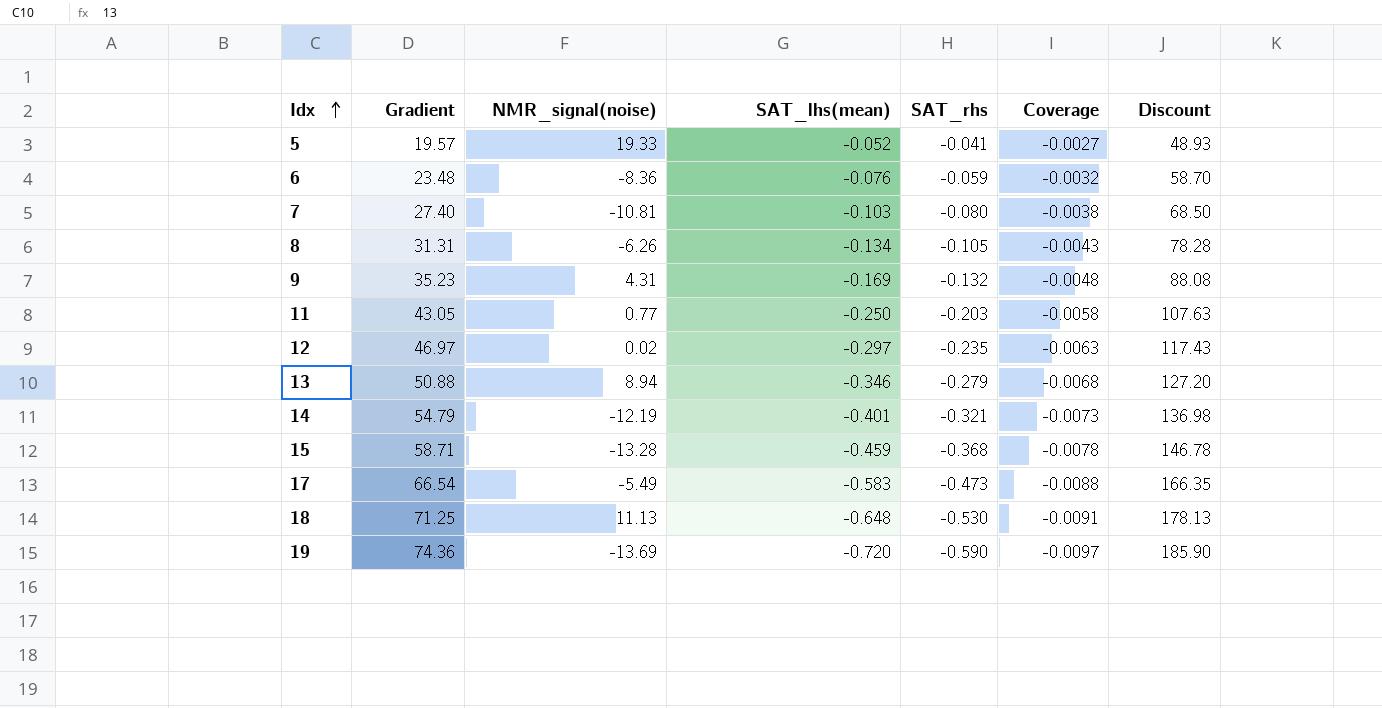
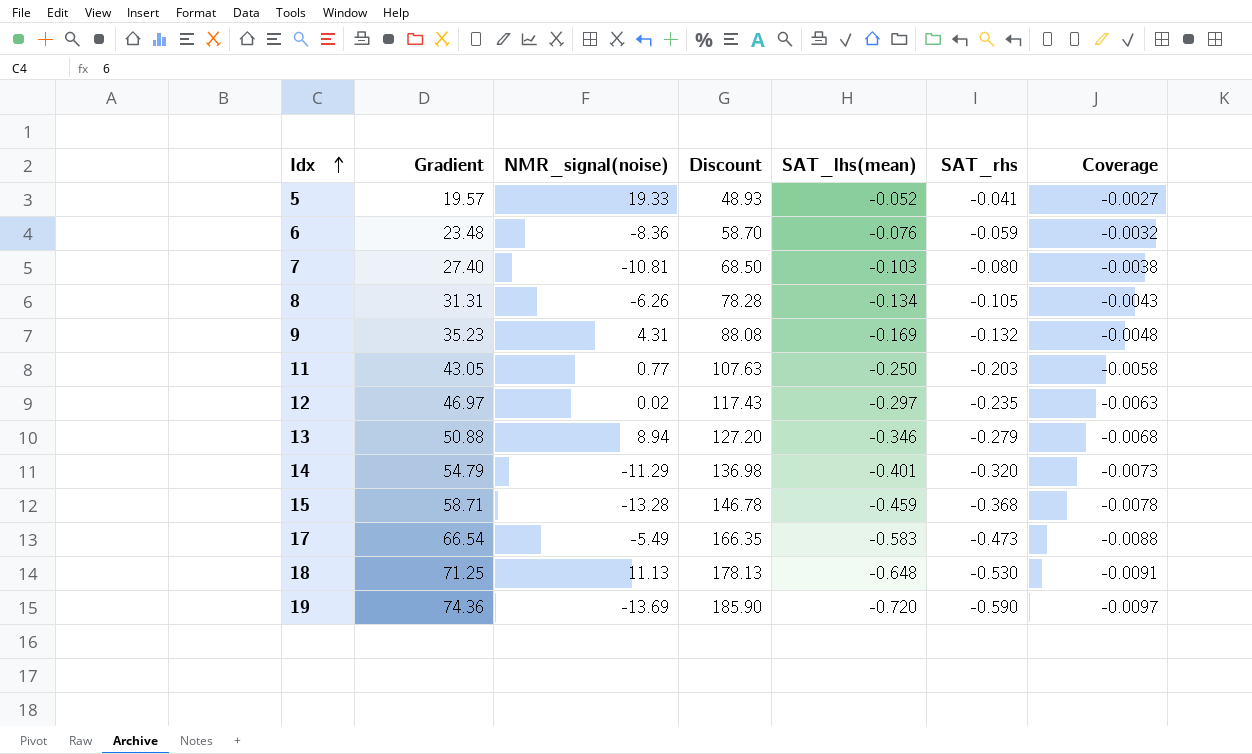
column Discount | position: 7 -> 4
14 | NMR_signal(noise): -12.19 -> -11.29
14 | SAT_rhs: -0.321 -> -0.320

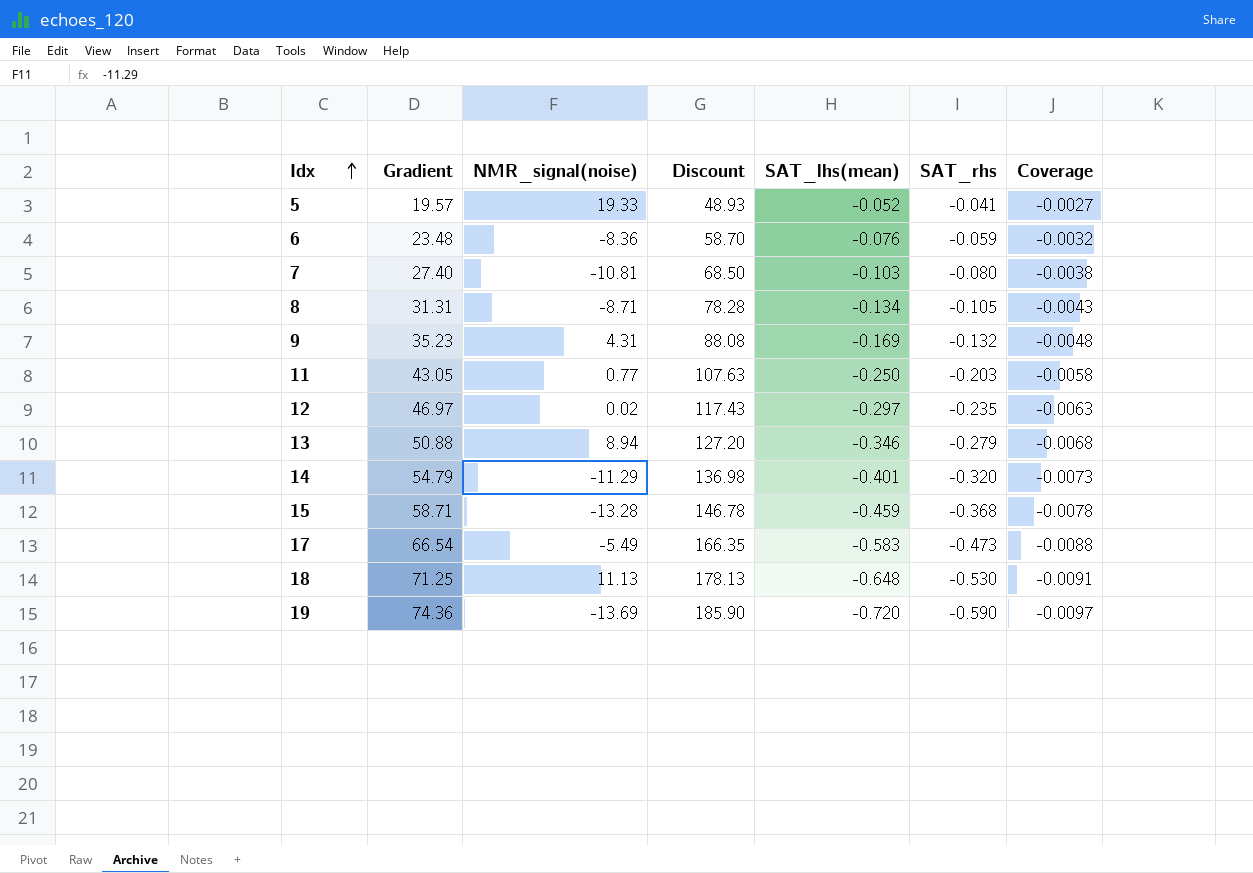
8 | NMR_signal(noise): -6.26 -> -8.71

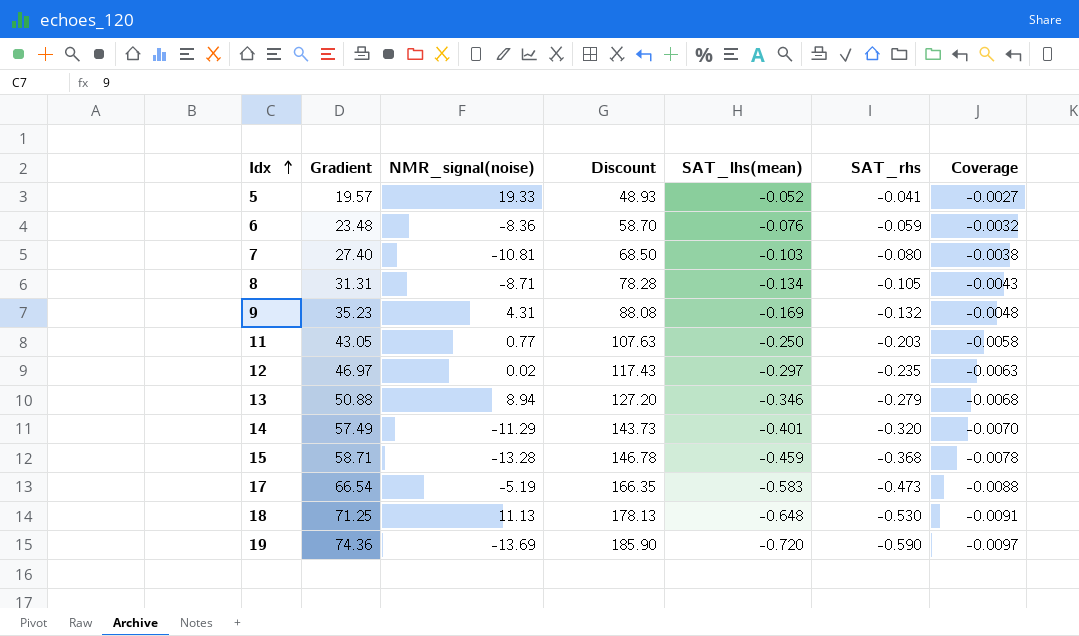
14 | Gradient: 54.79 -> 57.49
14 | Discount: 136.98 -> 143.73
14 | Coverage: -0.0073 -> -0.0070
17 | NMR_signal(noise): -5.49 -> -5.19

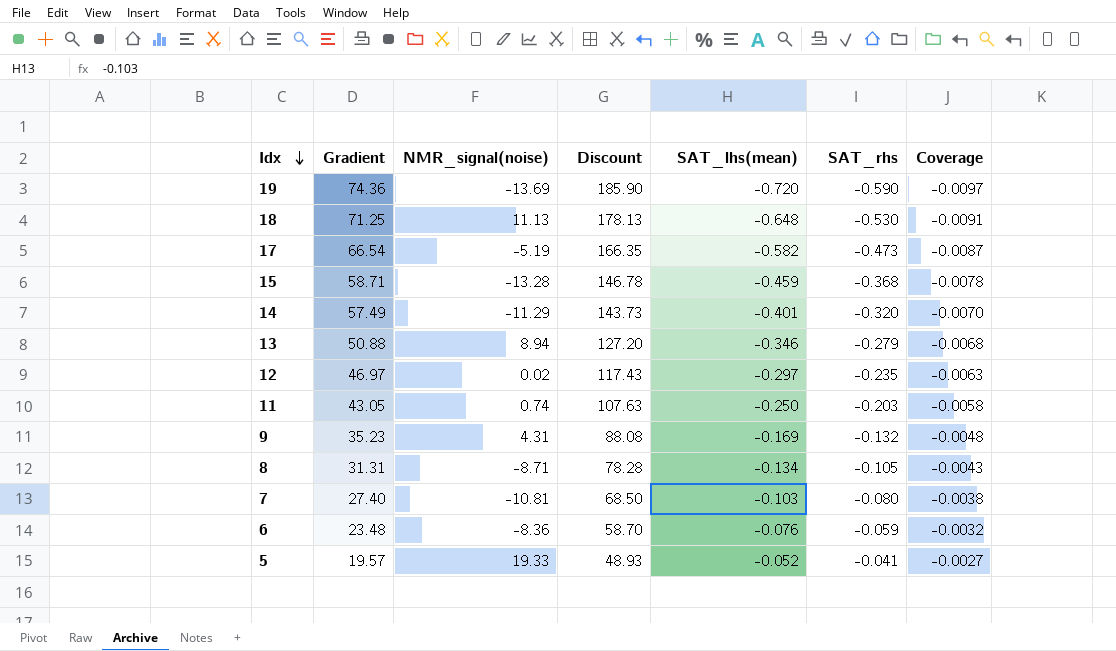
row order: Idx ascending -> Idx descending
17 | SAT_lhs(mean): -0.583 -> -0.582
17 | Coverage: -0.0088 -> -0.0087
11 | NMR_signal(noise): 0.77 -> 0.74

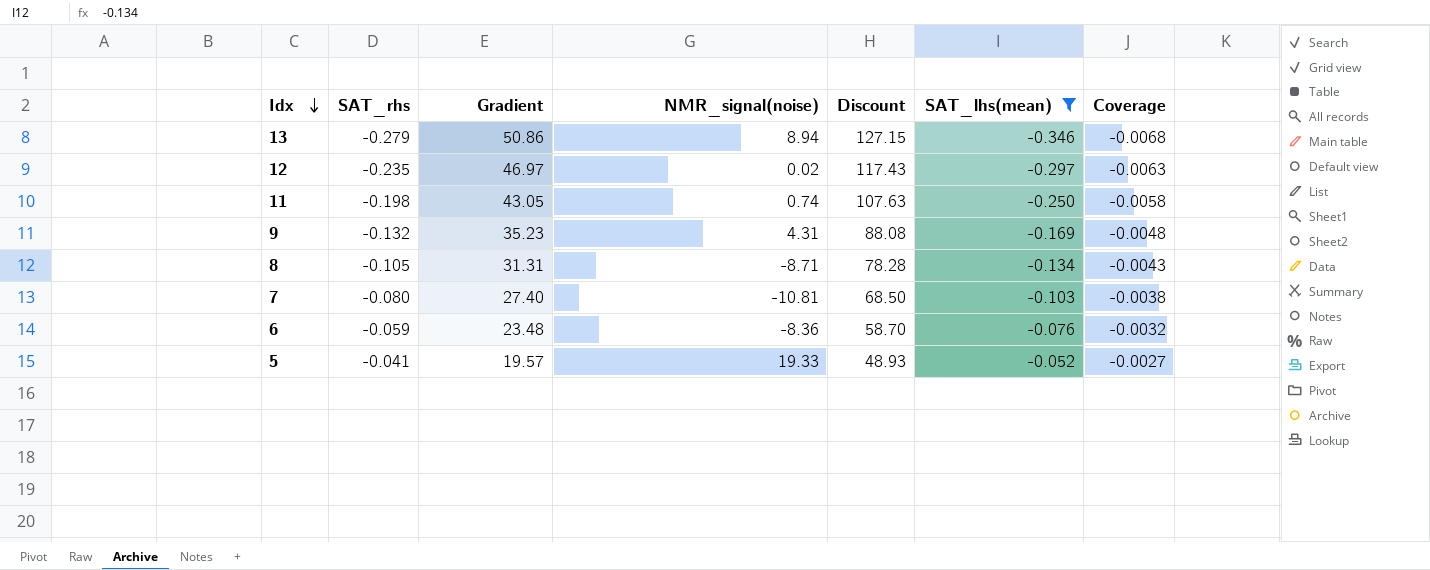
filter: none -> SAT_lhs(mean) >= -0.346
column SAT_rhs | position: 6 -> 2
13 | Gradient: 50.88 -> 50.86
13 | Discount: 127.20 -> 127.15
11 | SAT_rhs: -0.203 -> -0.198

